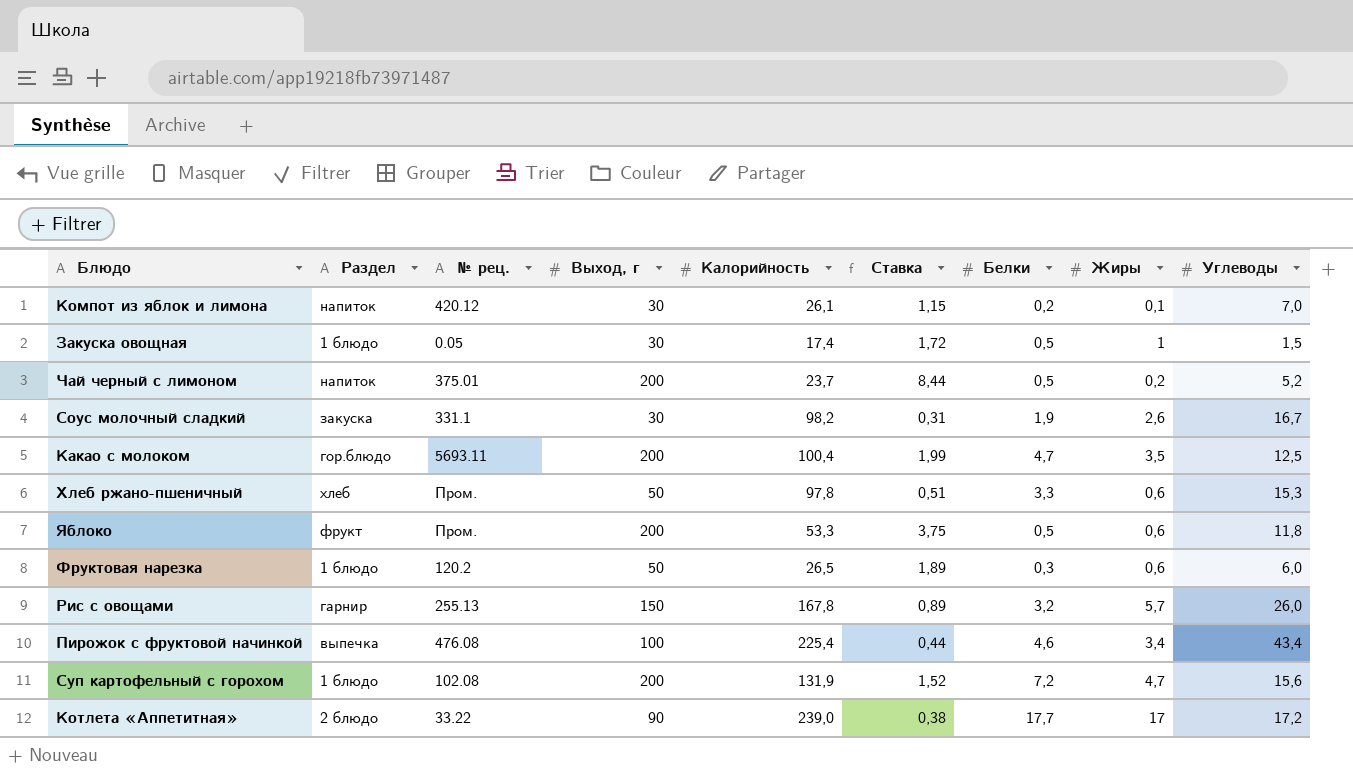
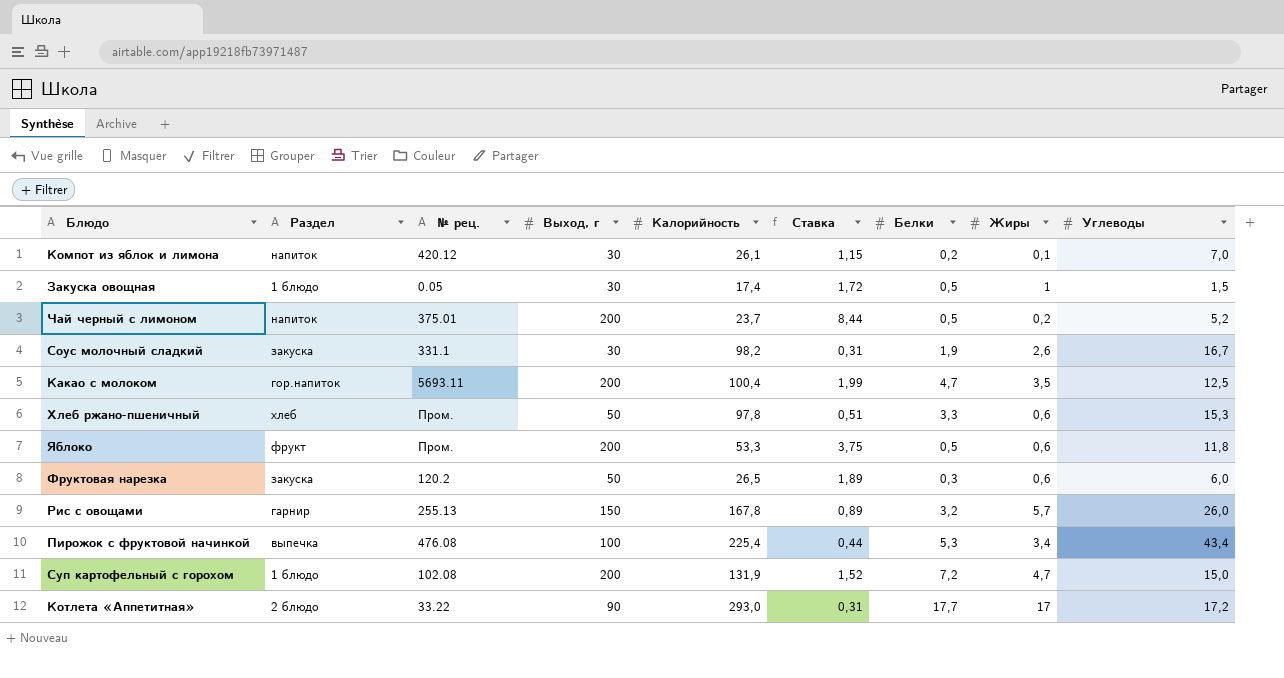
Какао с молоком | Раздел: гор.блюдо -> гор.напиток
Фруктовая нарезка | Раздел: 1 блюдо -> закуска
Пирожок с фруктовой начинкой | Белки: 4,6 -> 5,3
Суп картофельный с горохом | Углеводы: 15,6 -> 15,0
Котлета «Аппетитная» | Калорийность: 239,0 -> 293,0
Котлета «Аппетитная» | Ставка: 0,38 -> 0,31

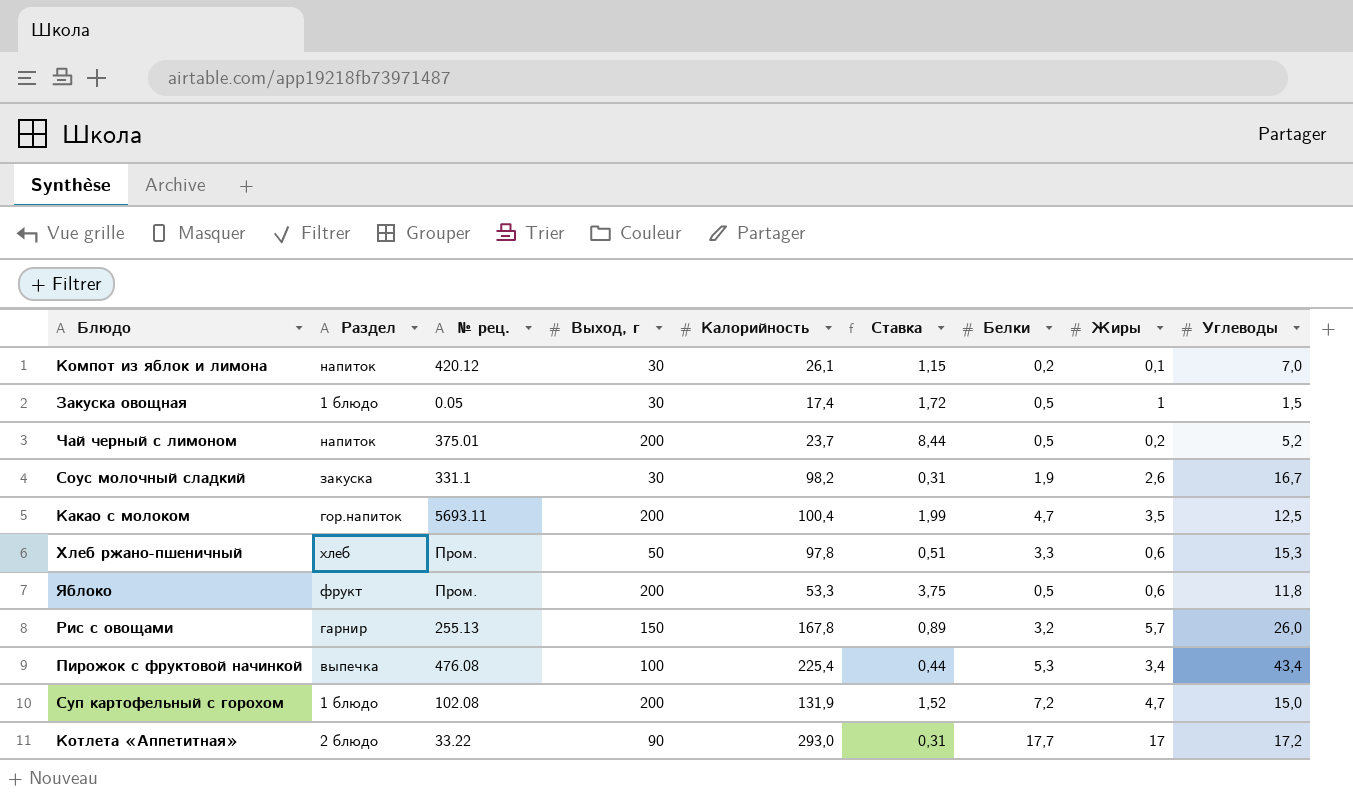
row Фруктовая нарезка: закуска | 120.2 | 50 | 26,5 | 1,89 | 0,3 | 0,6 | 6,0 -> none

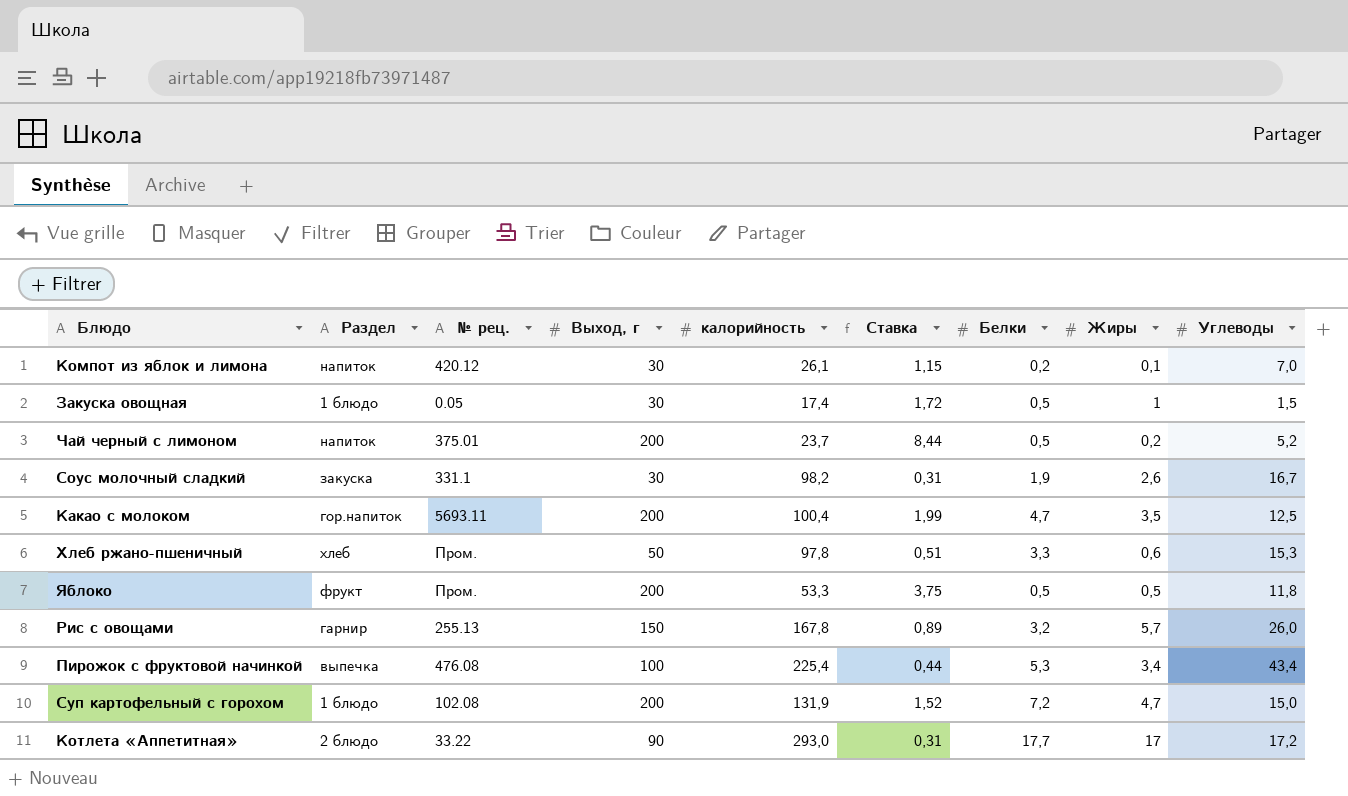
column name: Калорийность -> калорийность
Яблоко | Жиры: 0,6 -> 0,5

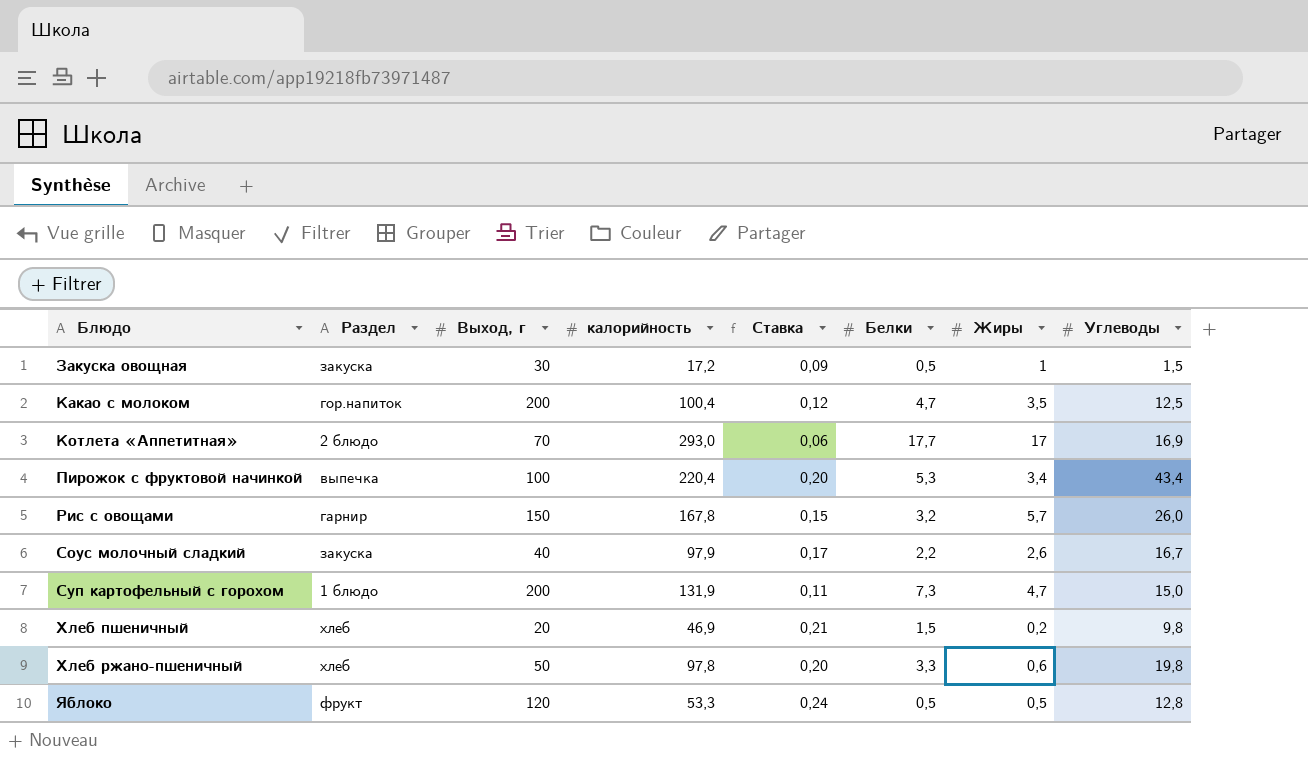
row order: none -> Блюдо ascending
column № рец. | position: 3 -> none
column Ставка | formula: [Выход, г] / [калорийность] -> [Углеводы] / [калорийность]
row Компот из яблок и лимона: напиток | 420.12 | 30 | 26,1 | 1,15 | 0,2 | 0,1 | 7,0 -> none
row Чай черный с лимоном: напиток | 375.01 | 200 | 23,7 | 8,44 | 0,5 | 0,2 | 5,2 -> none
Закуска овощная | Раздел: 1 блюдо -> закуска
Закуска овощная | калорийность: 17,4 -> 17,2
Котлета «Аппетитная» | Выход, г: 90 -> 70
Котлета «Аппетитная» | Углеводы: 17,2 -> 16,9
Пирожок с фруктовой начинкой | калорийность: 225,4 -> 220,4
Соус молочный сладкий | Выход, г: 30 -> 40
Соус молочный сладкий | калорийность: 98,2 -> 97,9
Соус молочный сладкий | Белки: 1,9 -> 2,2
Суп картофельный с горохом | Белки: 7,2 -> 7,3
row Хлеб пшеничный: none -> хлеб | 20 | 46,9 | 0,21 | 1,5 | 0,2 | 9,8
Хлеб ржано-пшеничный | Углеводы: 15,3 -> 19,8
Яблоко | Выход, г: 200 -> 120
Яблоко | Углеводы: 11,8 -> 12,8

